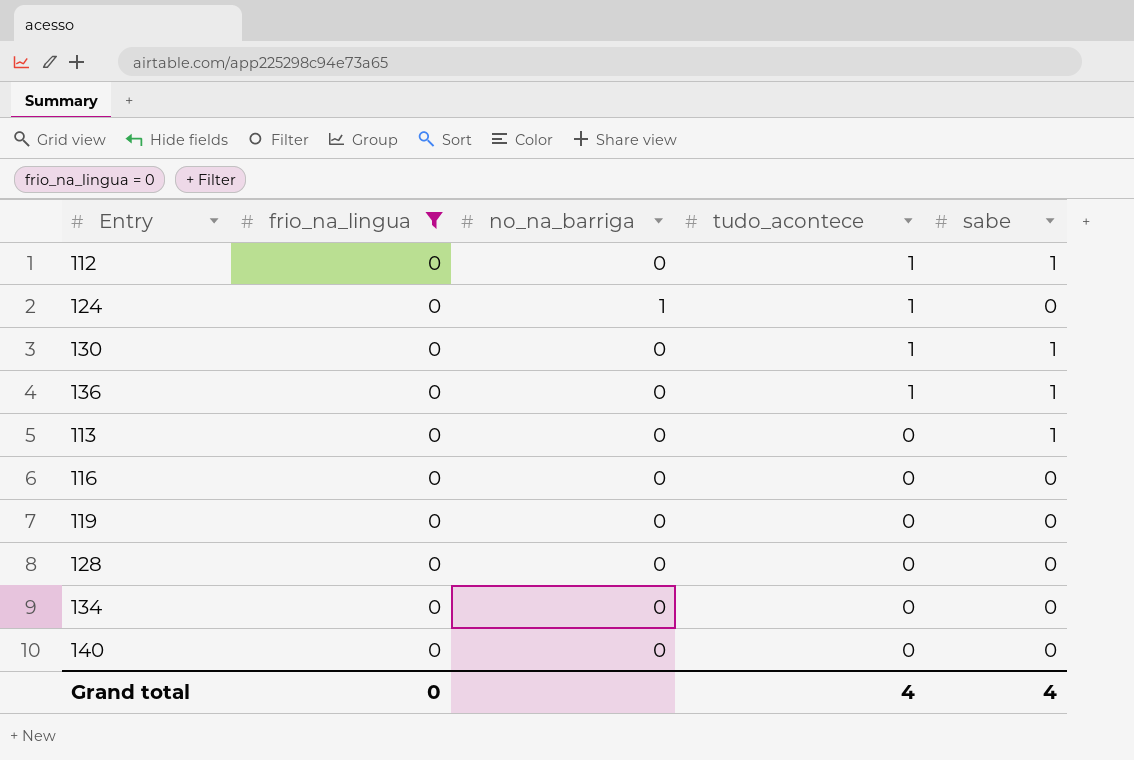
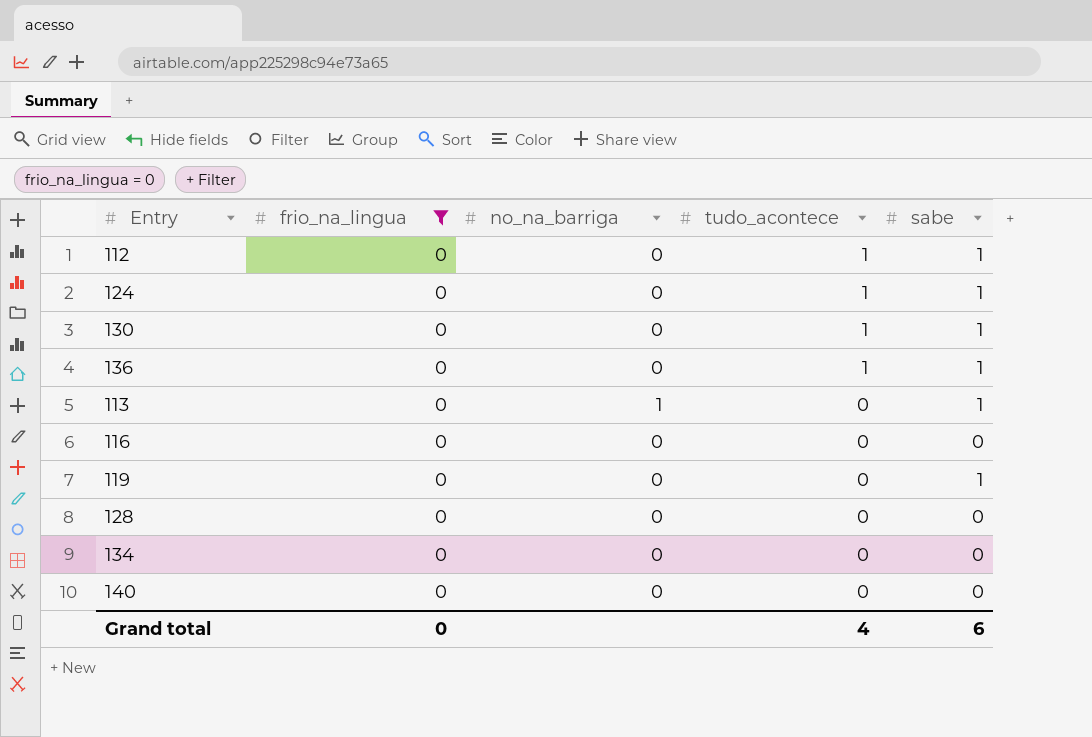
124 | no_na_barriga: 1 -> 0
124 | sabe: 0 -> 1
113 | no_na_barriga: 0 -> 1
119 | sabe: 0 -> 1
Grand total | sabe: 4 -> 6

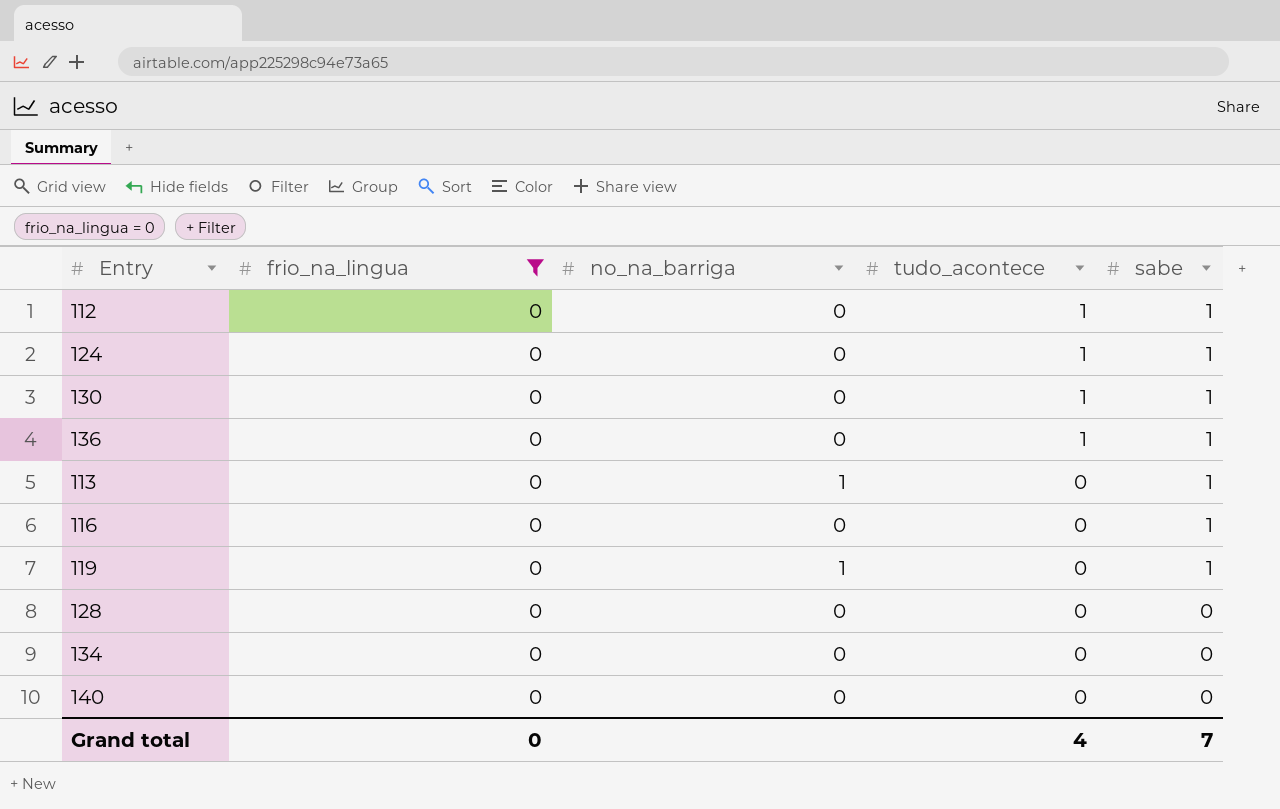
116 | sabe: 0 -> 1
119 | no_na_barriga: 0 -> 1
Grand total | sabe: 6 -> 7

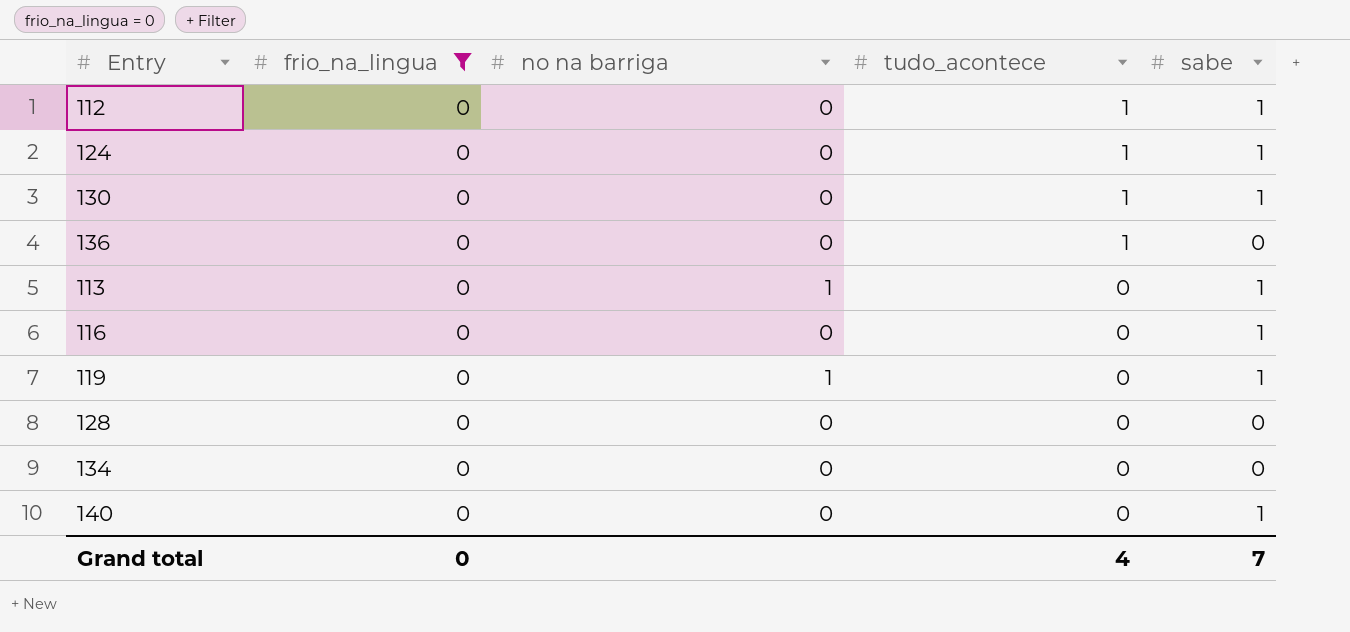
column name: no_na_barriga -> no na barriga
136 | sabe: 1 -> 0
140 | sabe: 0 -> 1

